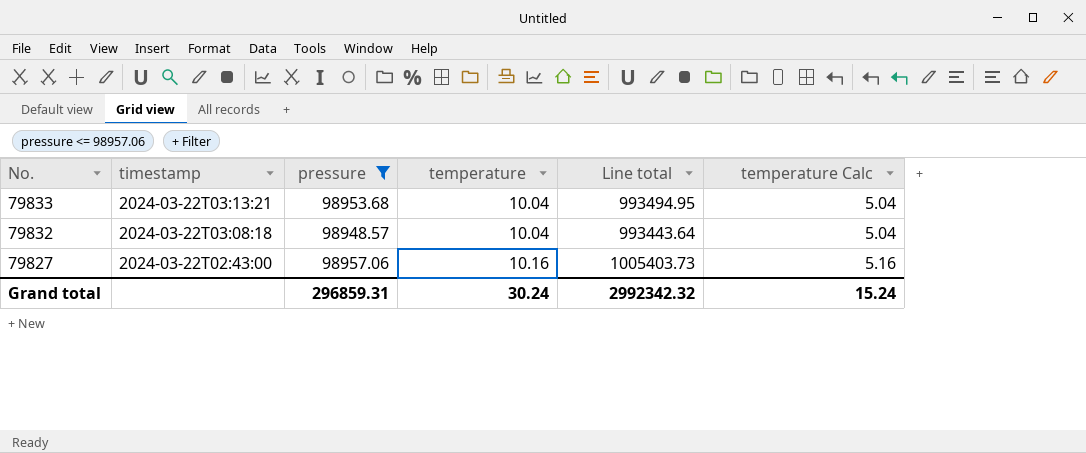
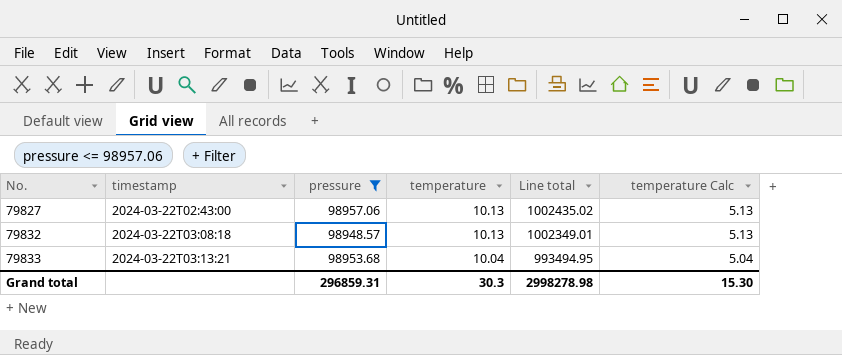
row order: No. descending -> No. ascending
79827 | temperature: 10.16 -> 10.13
79827 | Line total: 1005403.73 -> 1002435.02
79827 | temperature Calc: 5.16 -> 5.13
79832 | temperature: 10.04 -> 10.13
79832 | Line total: 993443.64 -> 1002349.01
79832 | temperature Calc: 5.04 -> 5.13
Grand total | temperature: 30.24 -> 30.3
Grand total | Line total: 2992342.32 -> 2998278.98
Grand total | temperature Calc: 15.24 -> 15.30

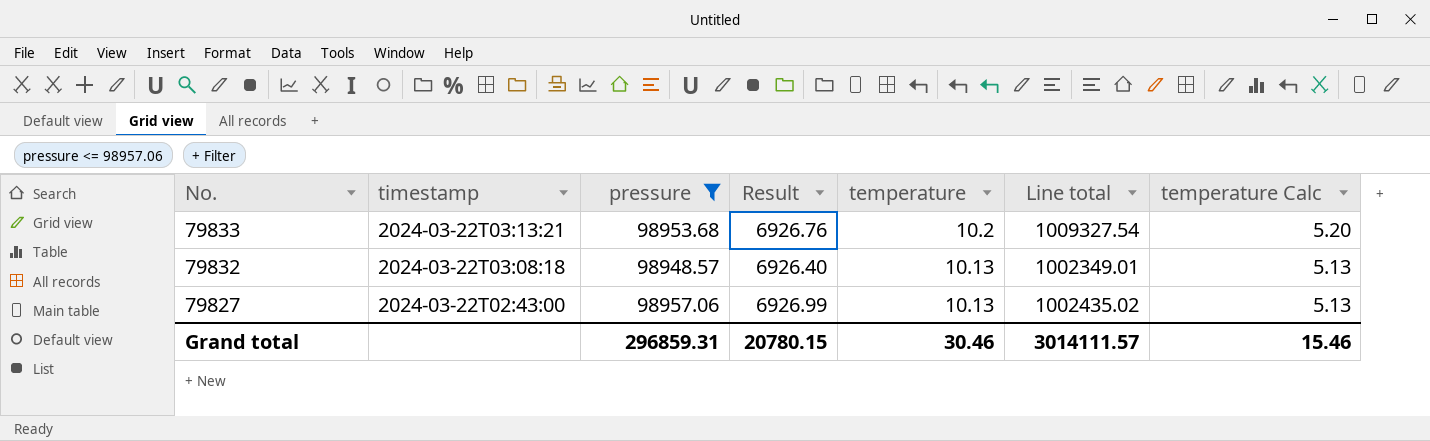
row order: No. ascending -> No. descending
column Result | formula: none -> [pressure] * 0.07
79833 | temperature: 10.04 -> 10.2
79833 | Line total: 993494.95 -> 1009327.54
79833 | temperature Calc: 5.04 -> 5.20
Grand total | temperature: 30.3 -> 30.46
Grand total | Line total: 2998278.98 -> 3014111.57
Grand total | temperature Calc: 15.30 -> 15.46

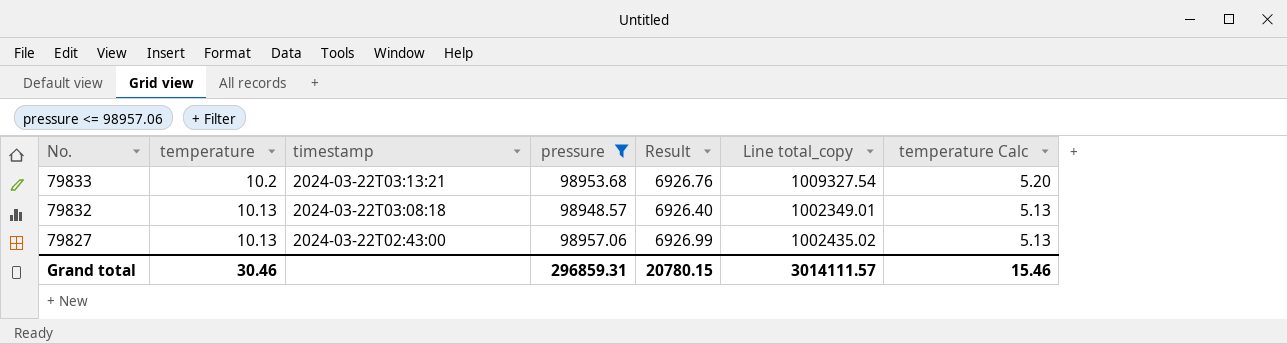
column temperature | position: 5 -> 2
column name: Line total -> Line total_copy

